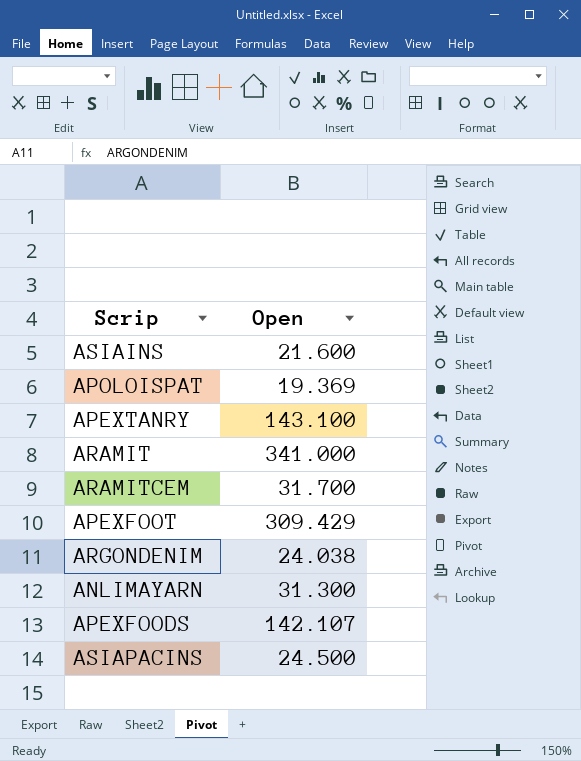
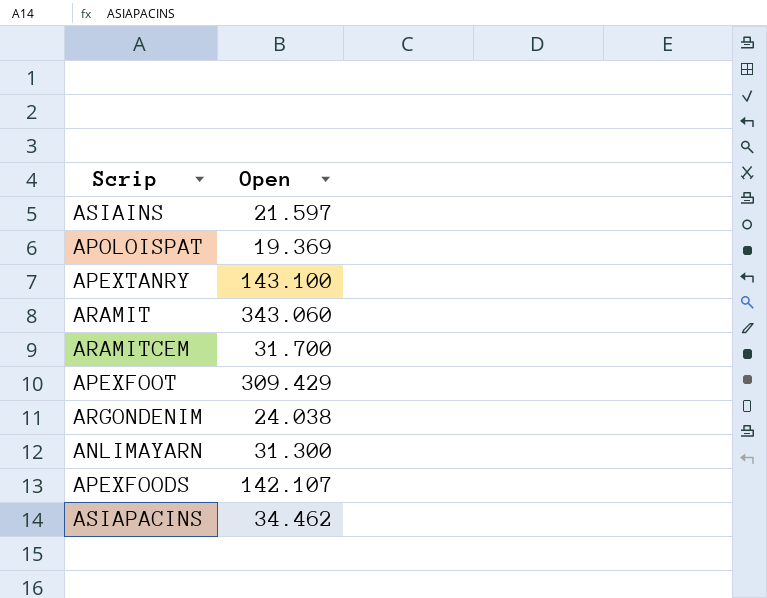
ASIAINS | Open: 21.600 -> 21.597
ARAMIT | Open: 341.000 -> 343.060
ASIAPACINS | Open: 24.500 -> 34.462

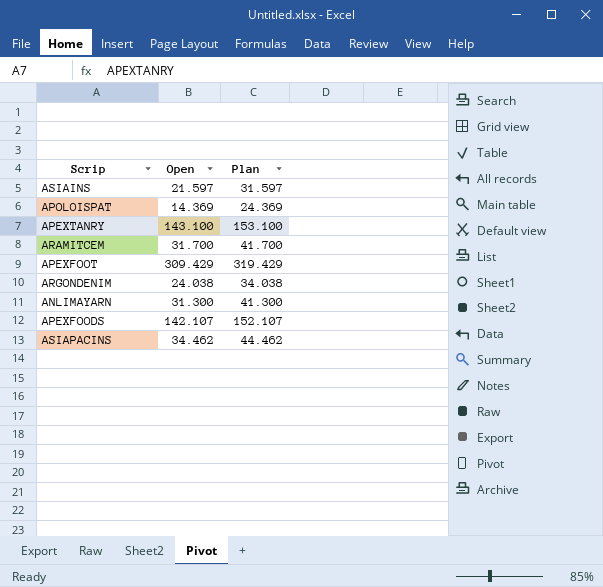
column Plan | formula: none -> [Open] + 10
row ARAMIT: 343.060 -> none
APOLOISPAT | Open: 19.369 -> 14.369

